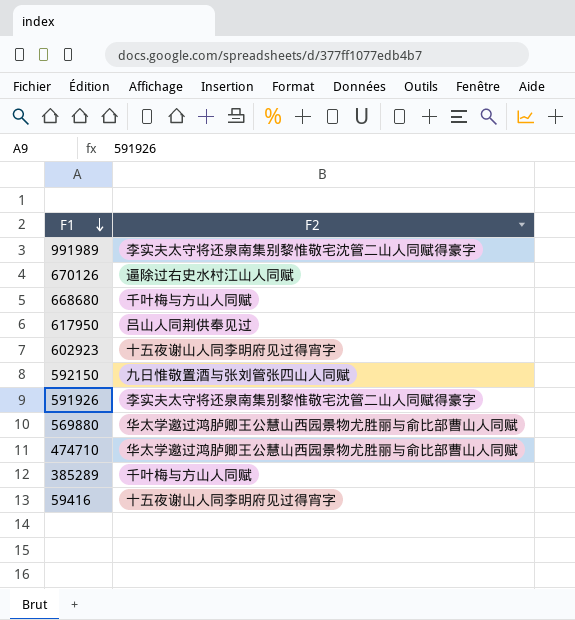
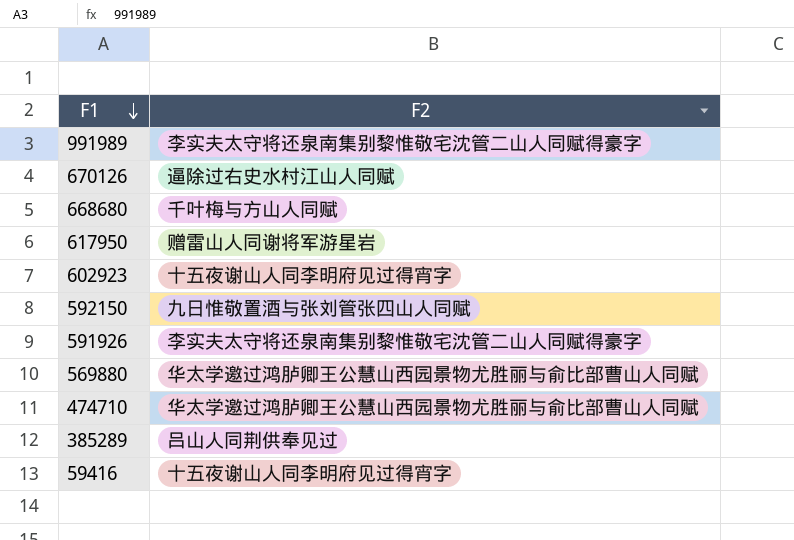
617950 | F2: 吕山人同荆供奉见过 -> 赠雷山人同谢将军游星岩
385289 | F2: 千叶梅与方山人同赋 -> 吕山人同荆供奉见过

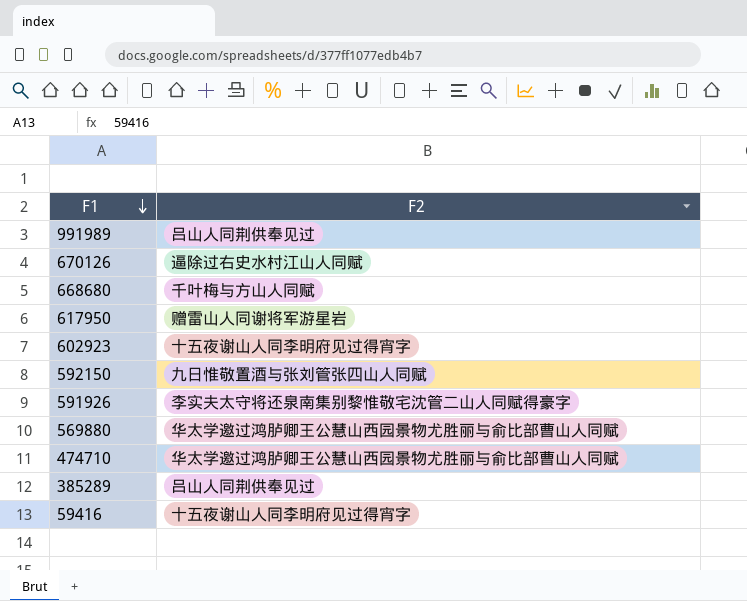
991989 | F2: 李实夫太守将还泉南集别黎惟敬宅沈管二山人同赋得豪字 -> 吕山人同荆供奉见过

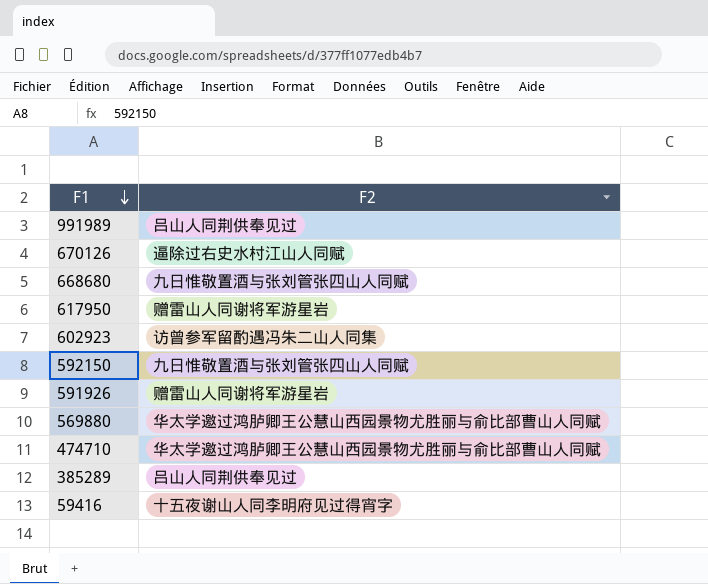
668680 | F2: 千叶梅与方山人同赋 -> 九日惟敬置酒与张刘管张四山人同赋
602923 | F2: 十五夜谢山人同李明府见过得宵字 -> 访曾参军留酌遇冯朱二山人同集
591926 | F2: 李实夫太守将还泉南集别黎惟敬宅沈管二山人同赋得豪字 -> 赠雷山人同谢将军游星岩

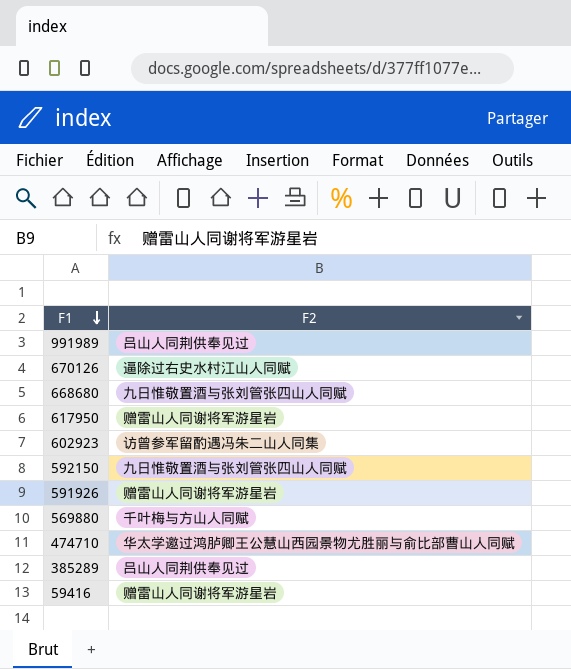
569880 | F2: 华太学邀过鸿胪卿王公慧山西园景物尤胜丽与俞比部曹山人同赋 -> 千叶梅与方山人同赋
59416 | F2: 十五夜谢山人同李明府见过得宵字 -> 赠雷山人同谢将军游星岩

